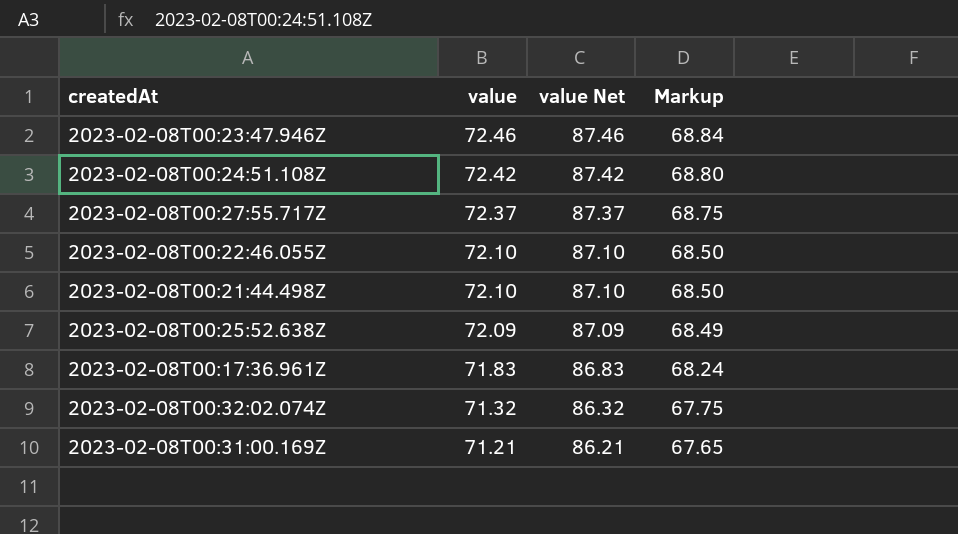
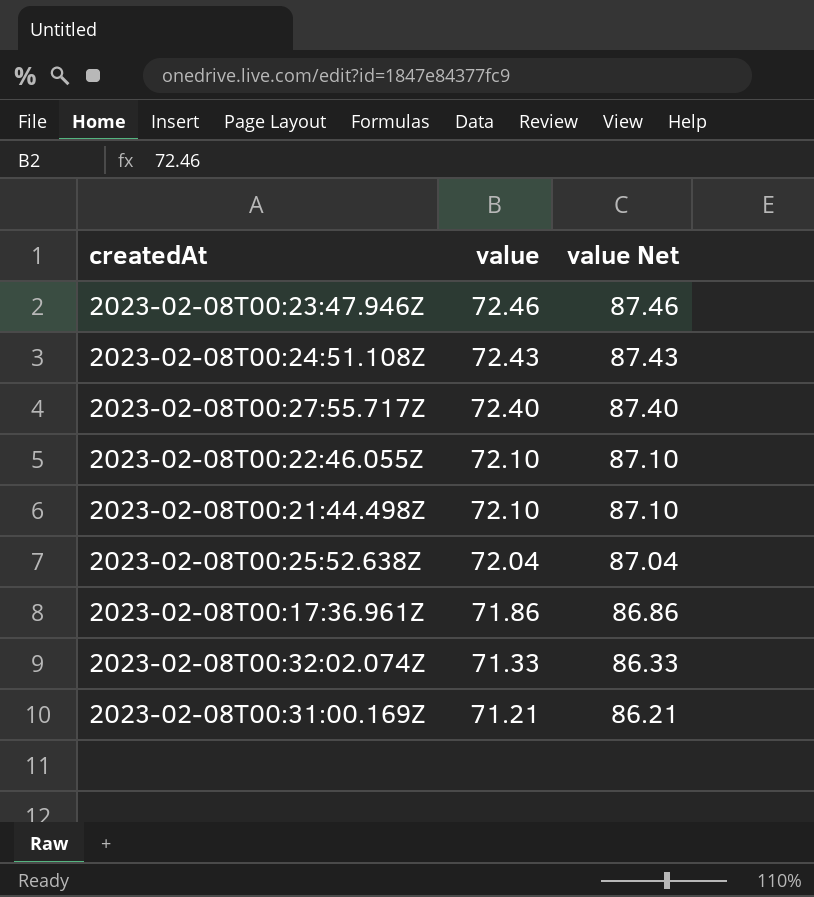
column Markup | formula: [value] * 0.95 -> none
2023-02-08T00:24:51.108Z | value: 72.42 -> 72.43
2023-02-08T00:24:51.108Z | value Net: 87.42 -> 87.43
2023-02-08T00:27:55.717Z | value: 72.37 -> 72.40
2023-02-08T00:27:55.717Z | value Net: 87.37 -> 87.40
2023-02-08T00:25:52.638Z | value: 72.09 -> 72.04
2023-02-08T00:25:52.638Z | value Net: 87.09 -> 87.04
2023-02-08T00:17:36.961Z | value: 71.83 -> 71.86
2023-02-08T00:17:36.961Z | value Net: 86.83 -> 86.86
2023-02-08T00:32:02.074Z | value: 71.32 -> 71.33
2023-02-08T00:32:02.074Z | value Net: 86.32 -> 86.33

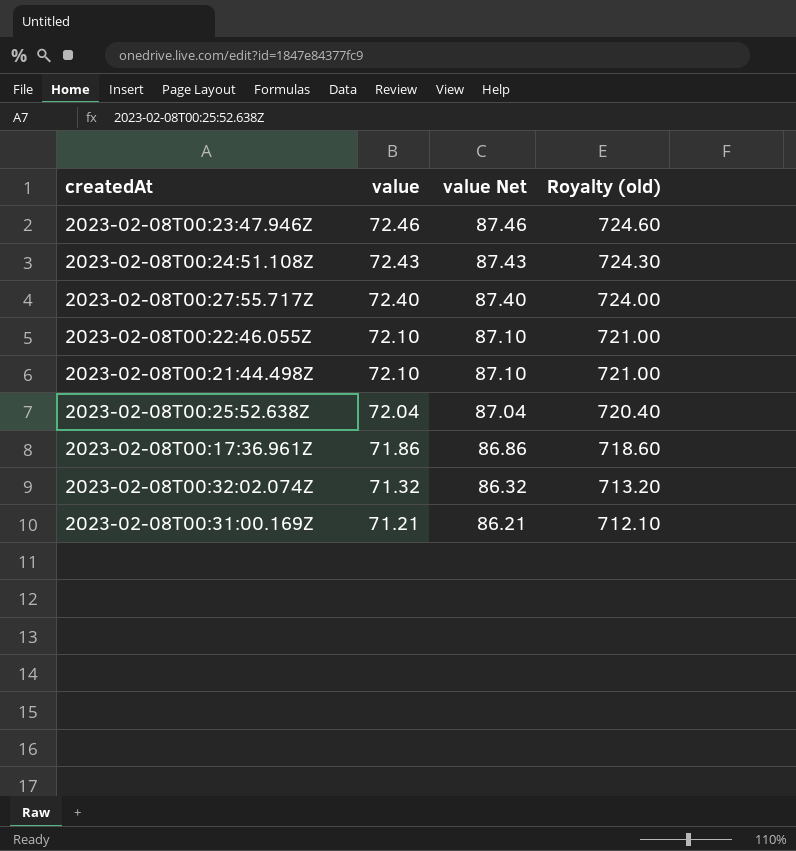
column Royalty (old) | formula: none -> [value] * 10
2023-02-08T00:32:02.074Z | value: 71.33 -> 71.32
2023-02-08T00:32:02.074Z | value Net: 86.33 -> 86.32

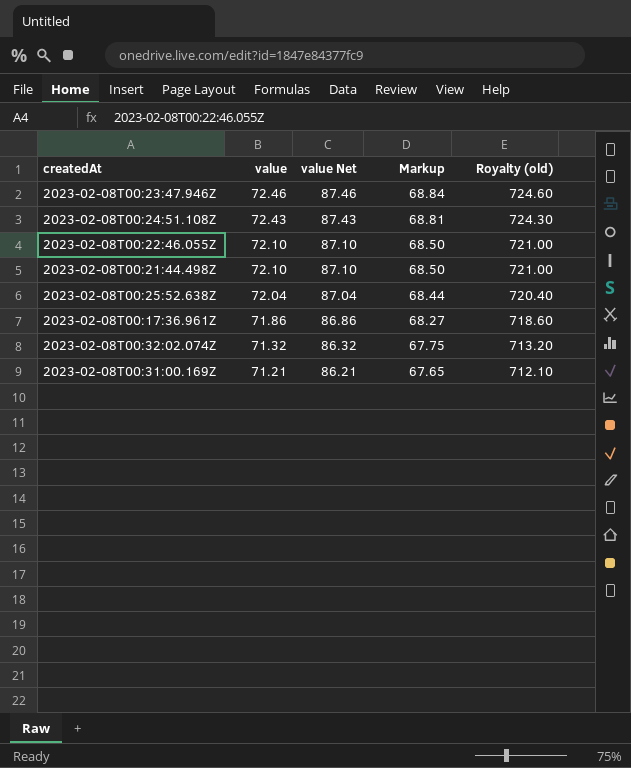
column Markup | formula: none -> [value] * 0.95
row 2023-02-08T00:27:55.717Z: 72.40 | 87.40 | 724.00 -> none

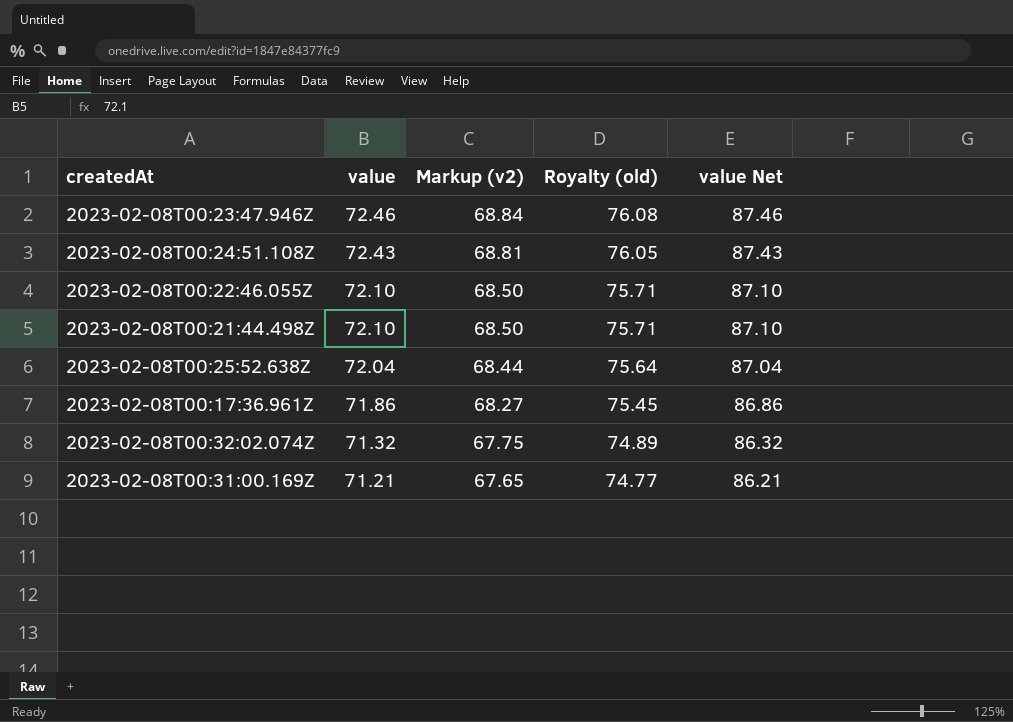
column name: Markup -> Markup (v2)
column Royalty (old) | formula: [value] * 10 -> [value] * 1.05
column value Net | position: 3 -> 5

